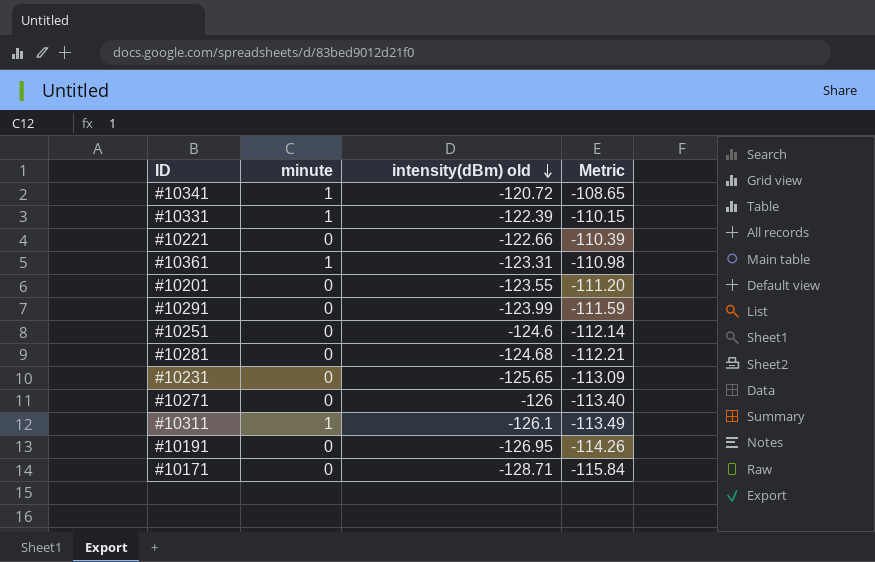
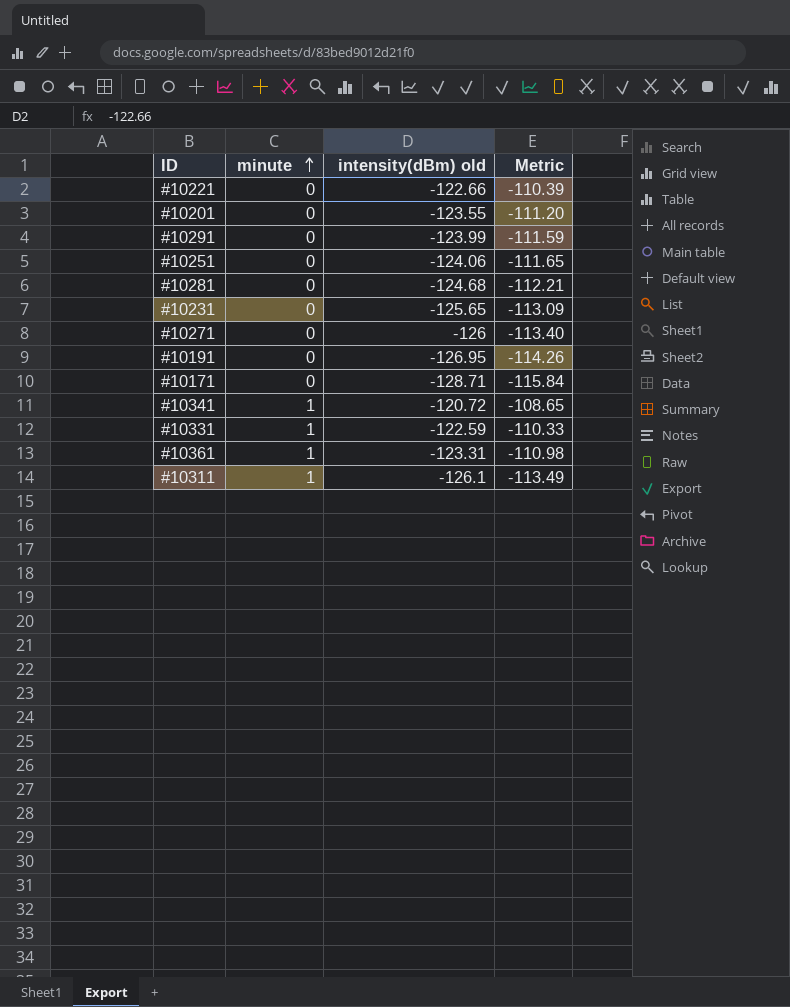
row order: intensity(dBm) old descending -> minute ascending
#10251 | intensity(dBm) old: -124.6 -> -124.06
#10251 | Metric: -112.14 -> -111.65
#10331 | intensity(dBm) old: -122.39 -> -122.59
#10331 | Metric: -110.15 -> -110.33

